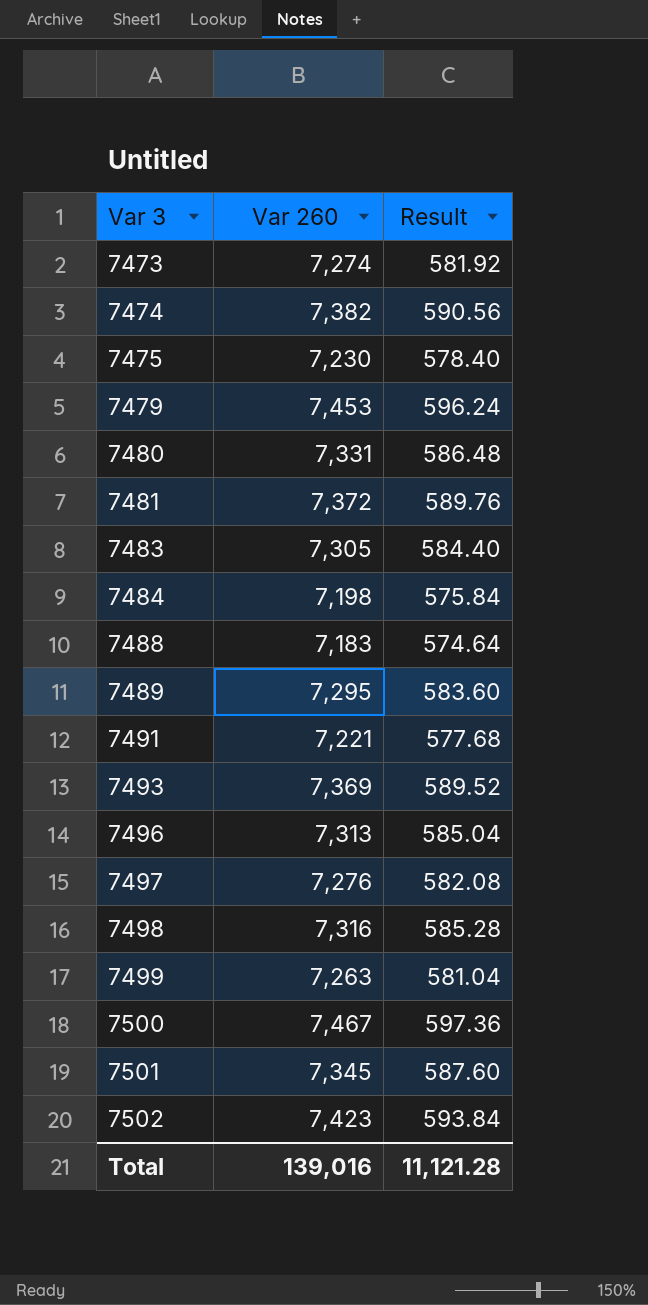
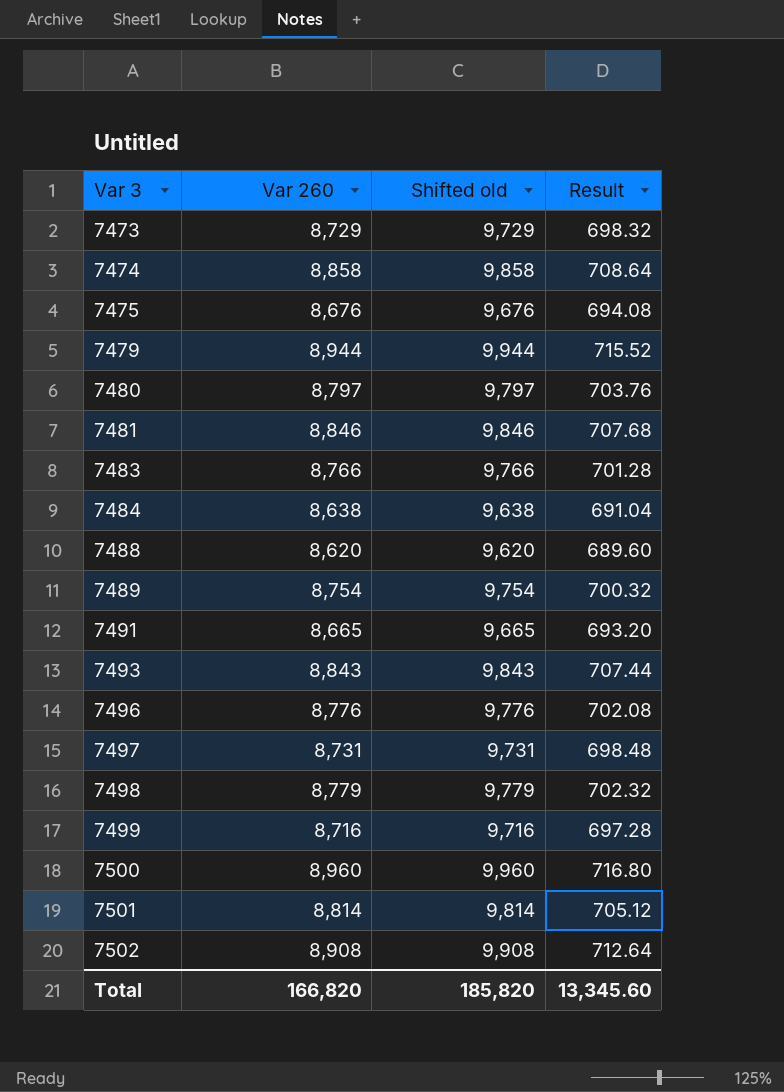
column Shifted old | formula: none -> [Var 260] + 1000
7473 | Var 260: 7,274 -> 8,729
7473 | Result: 581.92 -> 698.32
7474 | Var 260: 7,382 -> 8,858
7474 | Result: 590.56 -> 708.64
7475 | Var 260: 7,230 -> 8,676
7475 | Result: 578.40 -> 694.08
7479 | Var 260: 7,453 -> 8,944
7479 | Result: 596.24 -> 715.52
7480 | Var 260: 7,331 -> 8,797
7480 | Result: 586.48 -> 703.76
7481 | Var 260: 7,372 -> 8,846
7481 | Result: 589.76 -> 707.68
7483 | Var 260: 7,305 -> 8,766
7483 | Result: 584.40 -> 701.28
7484 | Var 260: 7,198 -> 8,638
7484 | Result: 575.84 -> 691.04
7488 | Var 260: 7,183 -> 8,620
7488 | Result: 574.64 -> 689.60
7489 | Var 260: 7,295 -> 8,754
7489 | Result: 583.60 -> 700.32
7491 | Var 260: 7,221 -> 8,665
7491 | Result: 577.68 -> 693.20
7493 | Var 260: 7,369 -> 8,843
7493 | Result: 589.52 -> 707.44
7496 | Var 260: 7,313 -> 8,776
7496 | Result: 585.04 -> 702.08
7497 | Var 260: 7,276 -> 8,731
7497 | Result: 582.08 -> 698.48
7498 | Var 260: 7,316 -> 8,779
7498 | Result: 585.28 -> 702.32
7499 | Var 260: 7,263 -> 8,716
7499 | Result: 581.04 -> 697.28
7500 | Var 260: 7,467 -> 8,960
7500 | Result: 597.36 -> 716.80
7501 | Var 260: 7,345 -> 8,814
7501 | Result: 587.60 -> 705.12
7502 | Var 260: 7,423 -> 8,908
7502 | Result: 593.84 -> 712.64
Total | Var 260: 139,016 -> 166,820
Total | Result: 11,121.28 -> 13,345.60

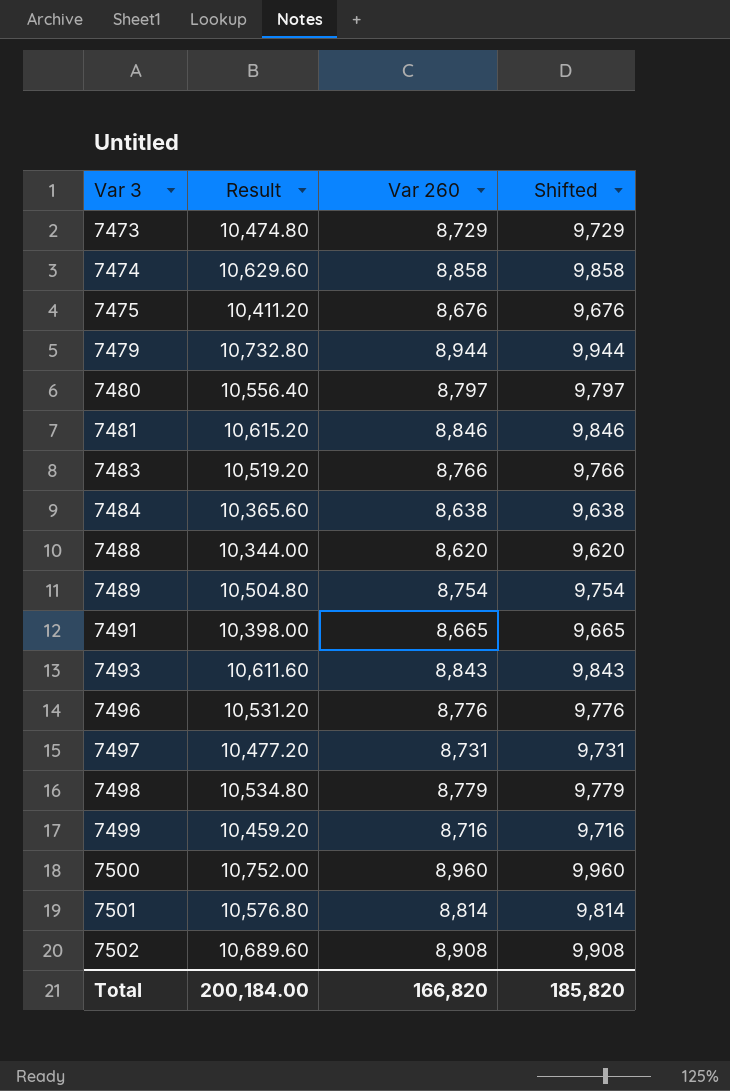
column Result | formula: [Var 260] * 0.08 -> [Var 260] * 1.2
column Result | position: 4 -> 2
column name: Shifted old -> Shifted
Total | Result: 13,345.60 -> 200,184.00

